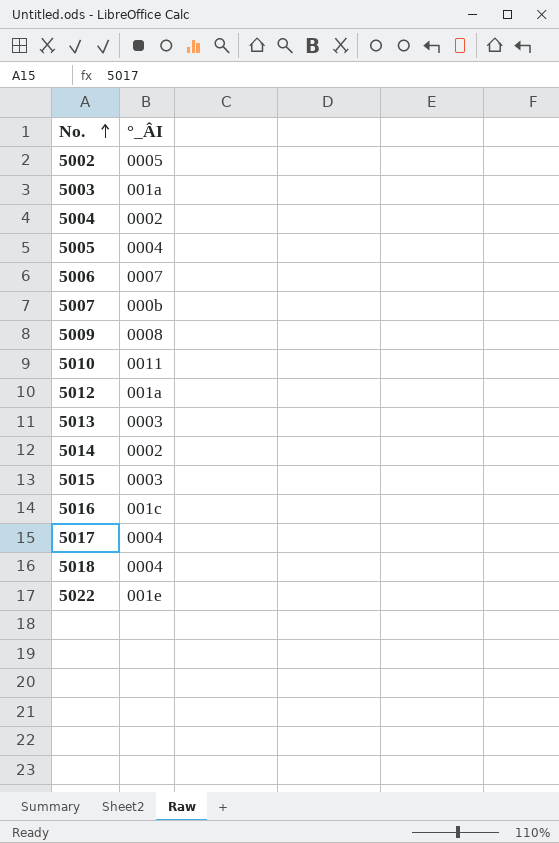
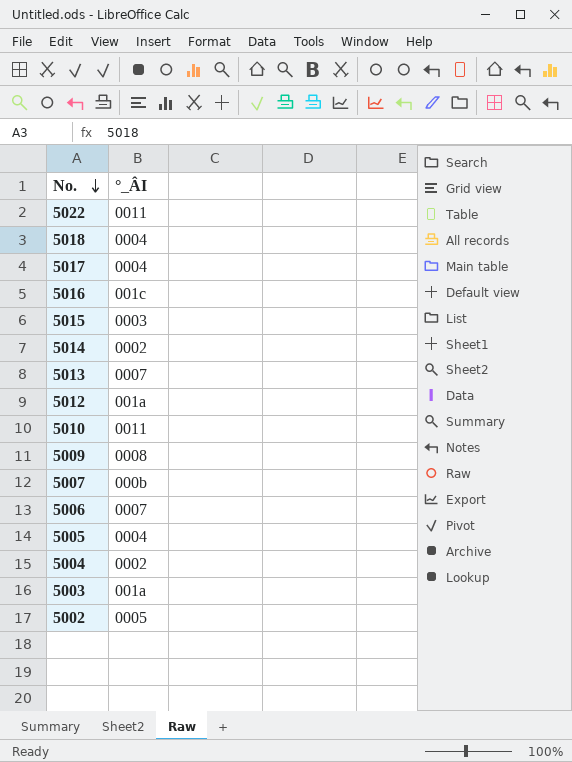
row order: No. ascending -> No. descending
5022 | °_ÂI: 001e -> 0011
5013 | °_ÂI: 0003 -> 0007

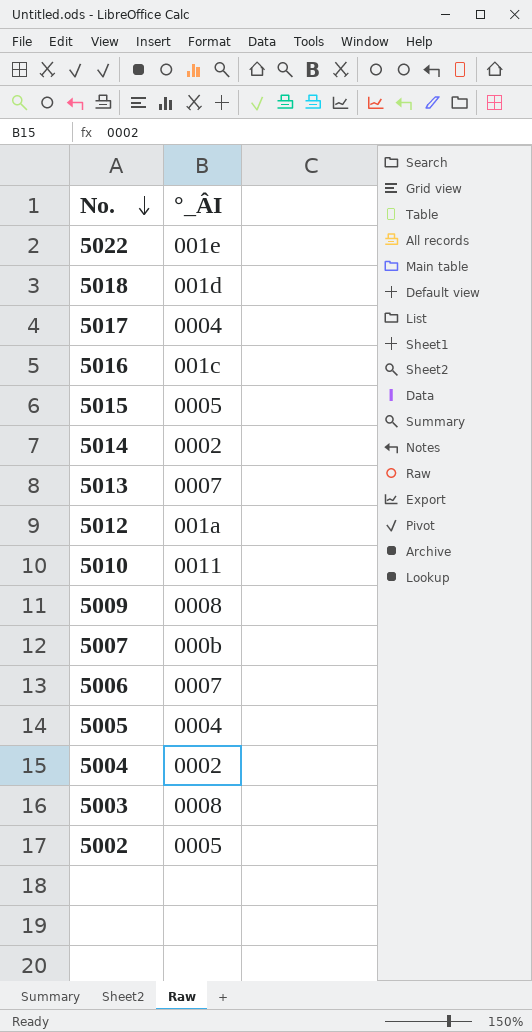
5022 | °_ÂI: 0011 -> 001e
5018 | °_ÂI: 0004 -> 001d
5015 | °_ÂI: 0003 -> 0005
5003 | °_ÂI: 001a -> 0008

